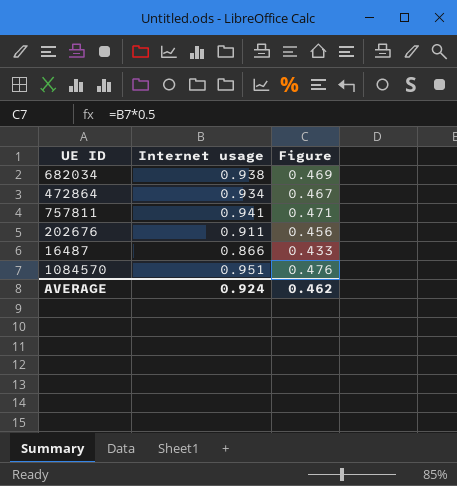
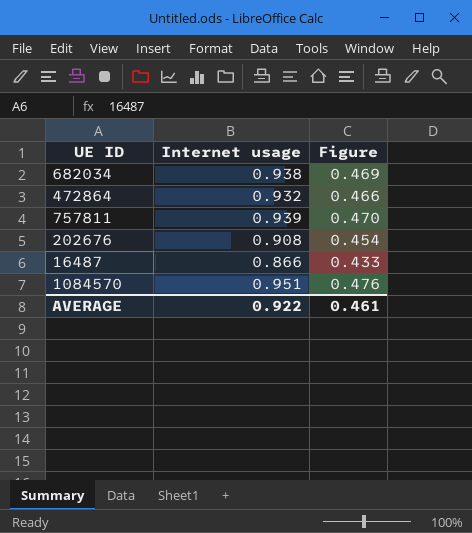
472864 | Internet usage: 0.934 -> 0.932
472864 | Figure: 0.467 -> 0.466
757811 | Internet usage: 0.941 -> 0.939
757811 | Figure: 0.471 -> 0.470
202676 | Internet usage: 0.911 -> 0.908
202676 | Figure: 0.456 -> 0.454
AVERAGE | Internet usage: 0.924 -> 0.922
AVERAGE | Figure: 0.462 -> 0.461

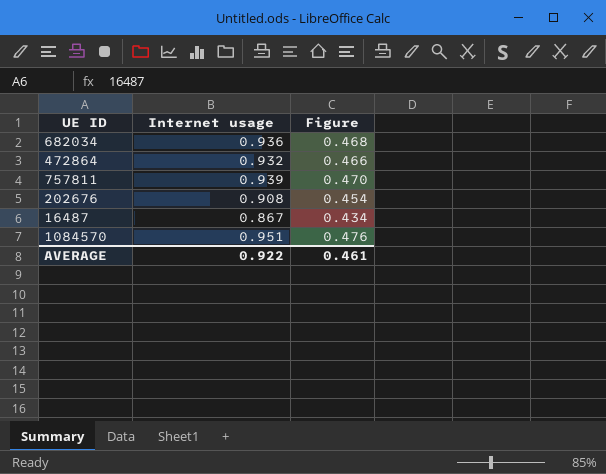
682034 | Internet usage: 0.938 -> 0.936
682034 | Figure: 0.469 -> 0.468
16487 | Internet usage: 0.866 -> 0.867
16487 | Figure: 0.433 -> 0.434

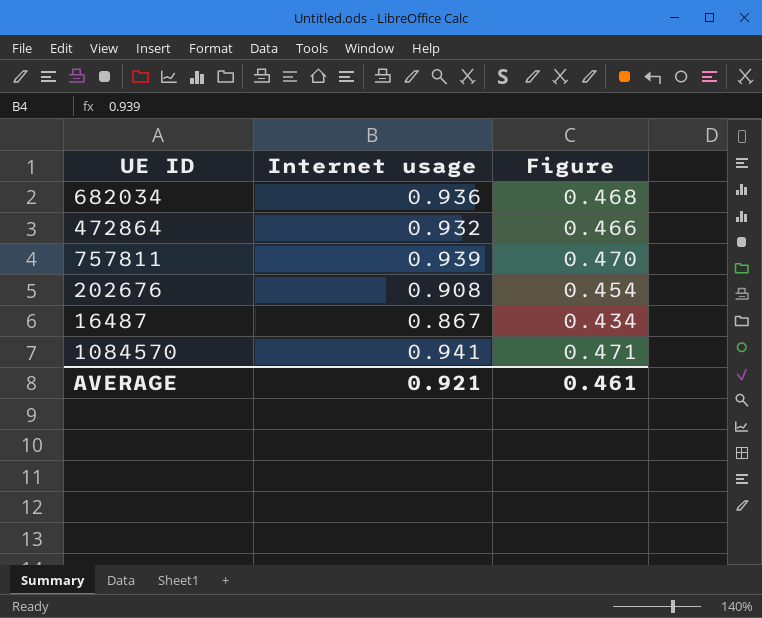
1084570 | Internet usage: 0.951 -> 0.941
1084570 | Figure: 0.476 -> 0.471
AVERAGE | Internet usage: 0.922 -> 0.921

